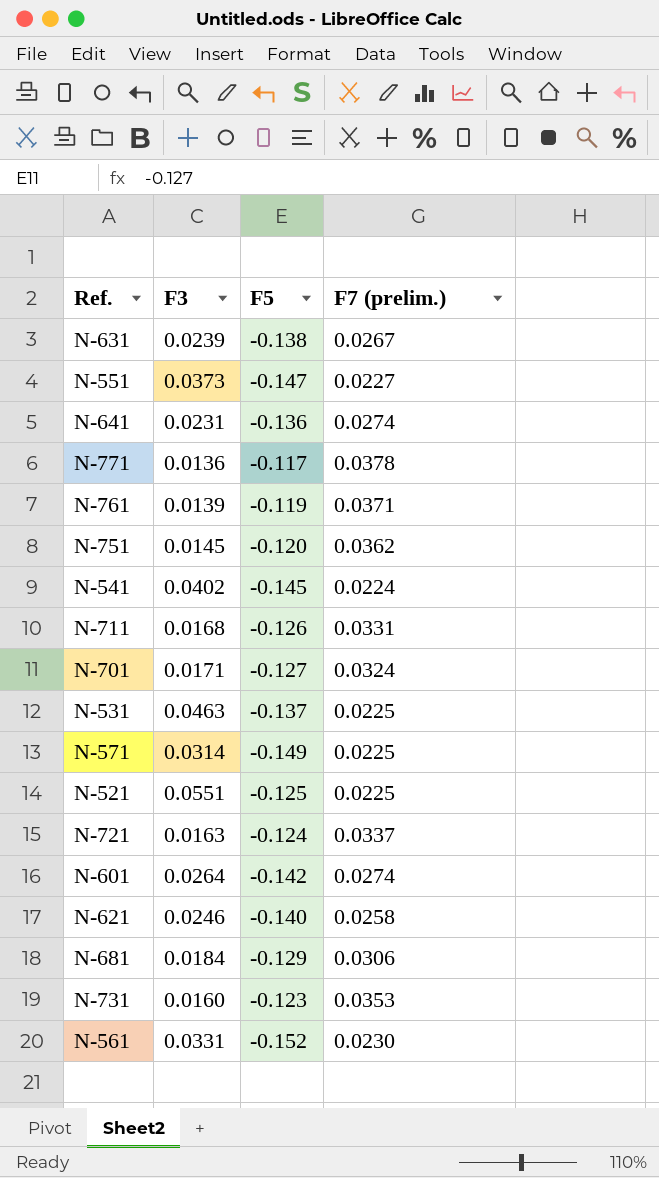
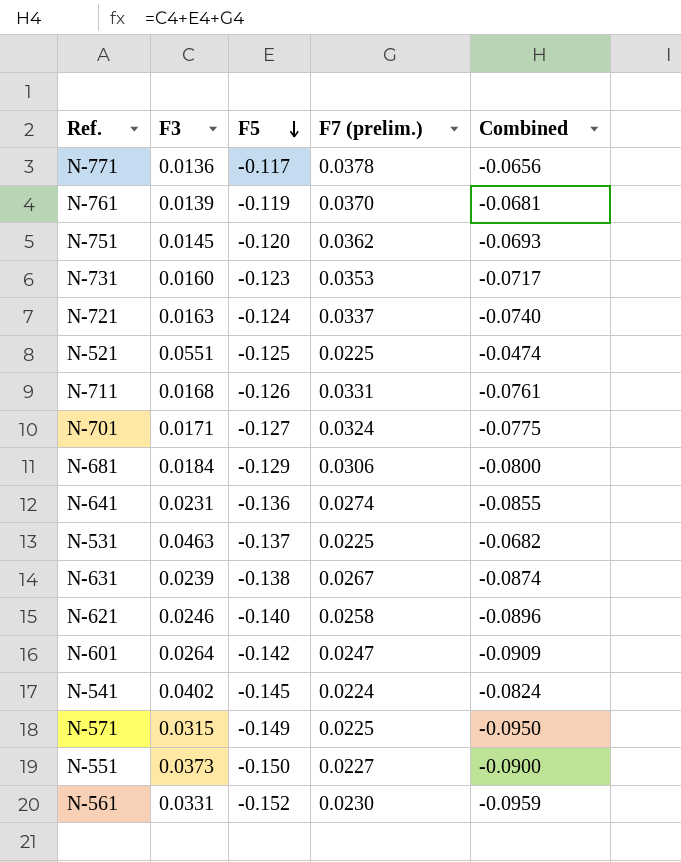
row order: none -> F5 descending
column Combined | formula: none -> [F3] + [F5] + [F7 (prelim.)]
N-761 | F7 (prelim.): 0.0371 -> 0.0370
N-601 | F7 (prelim.): 0.0274 -> 0.0247
N-571 | F3: 0.0314 -> 0.0315
N-551 | F5: -0.147 -> -0.150

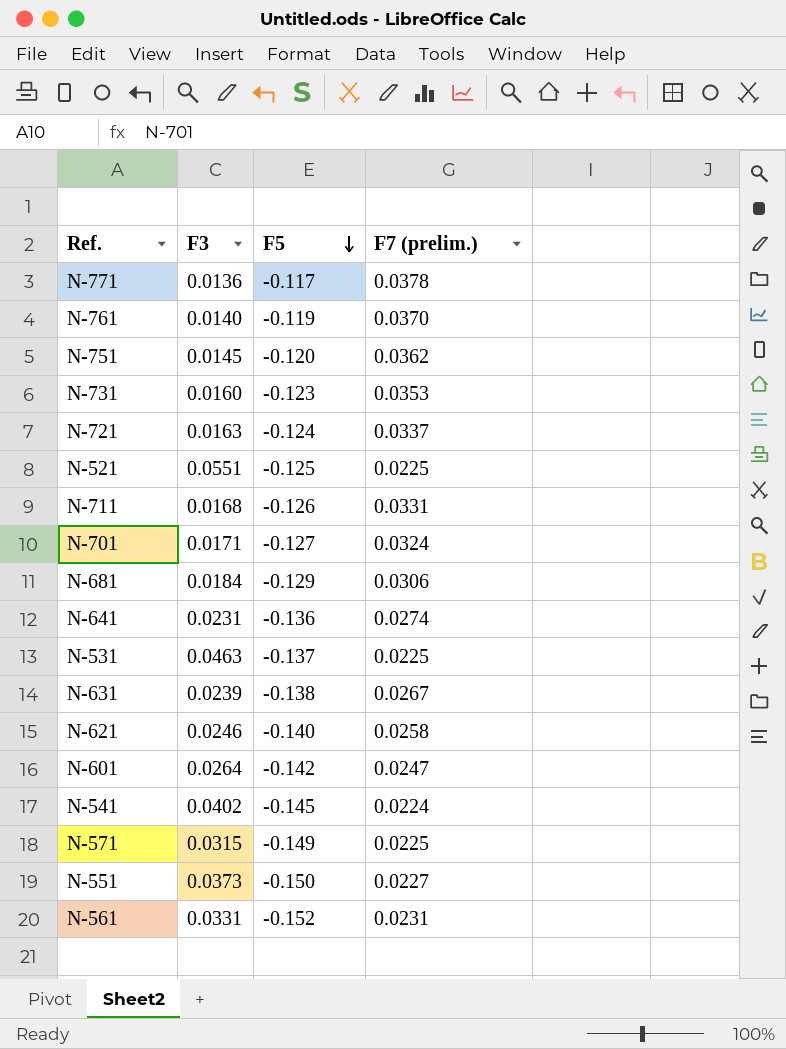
column Combined | formula: [F3] + [F5] + [F7 (prelim.)] -> none
N-761 | F3: 0.0139 -> 0.0140
N-561 | F7 (prelim.): 0.0230 -> 0.0231

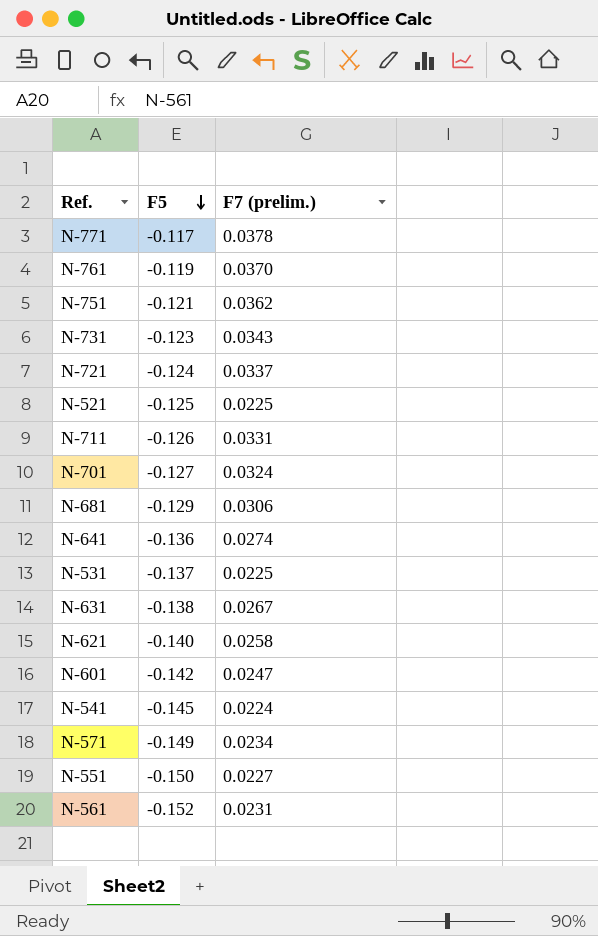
column F3 | position: 2 -> none
N-751 | F5: -0.120 -> -0.121
N-731 | F7 (prelim.): 0.0353 -> 0.0343
N-571 | F7 (prelim.): 0.0225 -> 0.0234

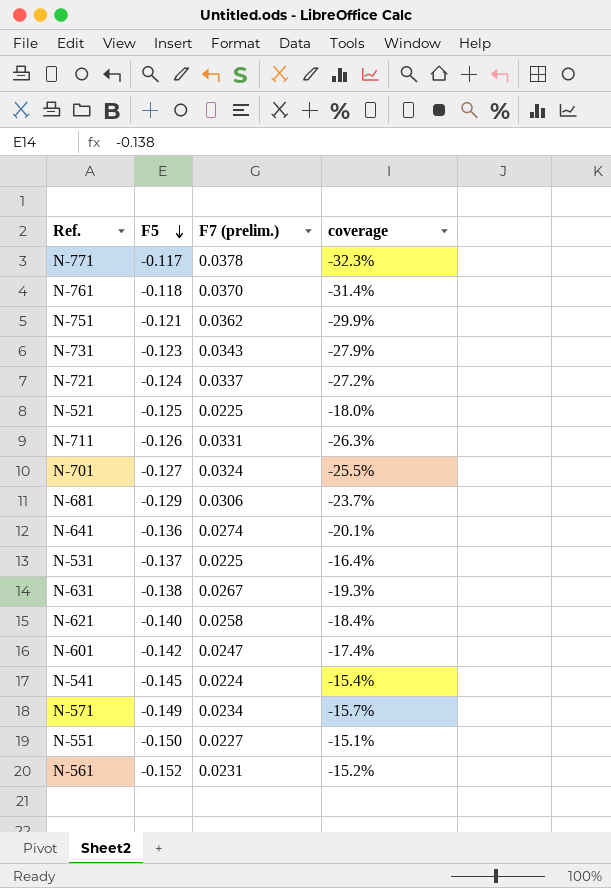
column coverage | formula: none -> [F7 (prelim.)] / [F5]
N-761 | F5: -0.119 -> -0.118

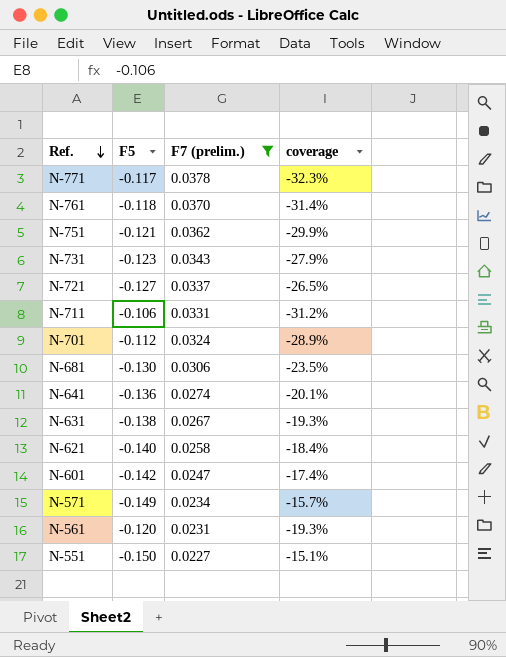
filter: none -> F7 (prelim.) >= 0.0227
row order: F5 descending -> Ref. descending
N-721 | F5: -0.124 -> -0.127
N-721 | coverage: -27.2% -> -26.5%
N-711 | F5: -0.126 -> -0.106
N-711 | coverage: -26.3% -> -31.2%
N-701 | F5: -0.127 -> -0.112
N-701 | coverage: -25.5% -> -28.9%
N-681 | F5: -0.129 -> -0.130
N-681 | coverage: -23.7% -> -23.5%
N-561 | F5: -0.152 -> -0.120
N-561 | coverage: -15.2% -> -19.3%

